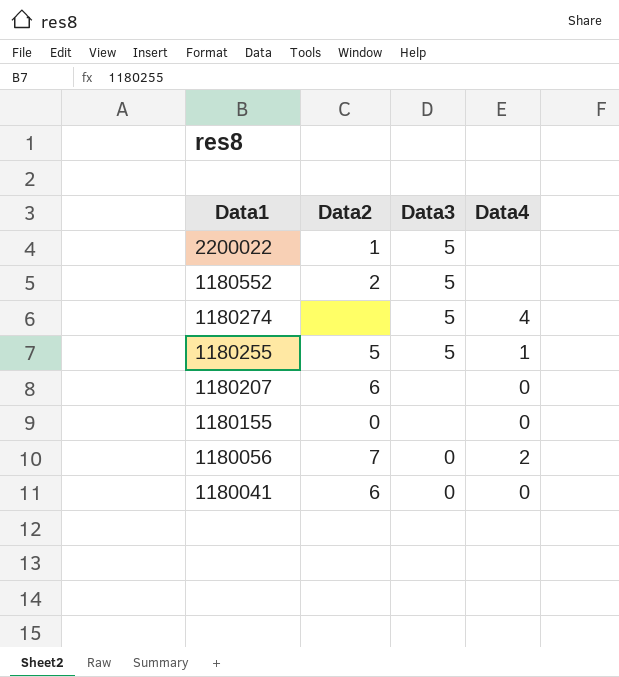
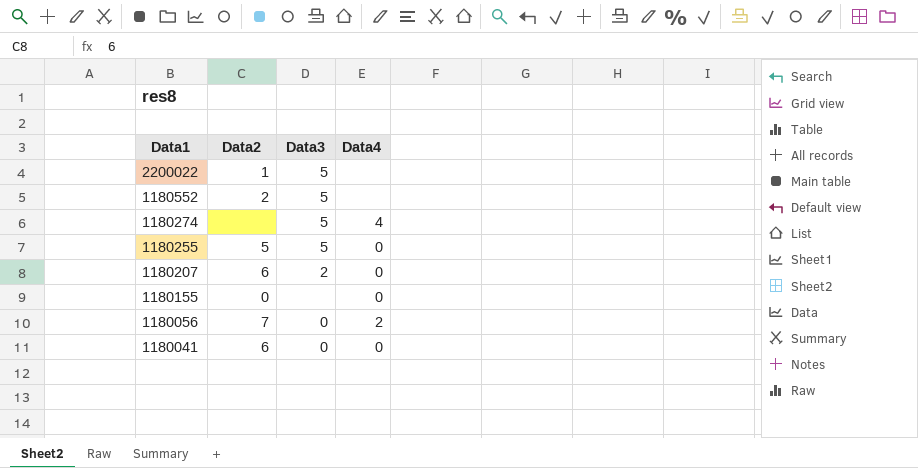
1180255 | Data4: 1 -> 0
1180207 | Data3: none -> 2

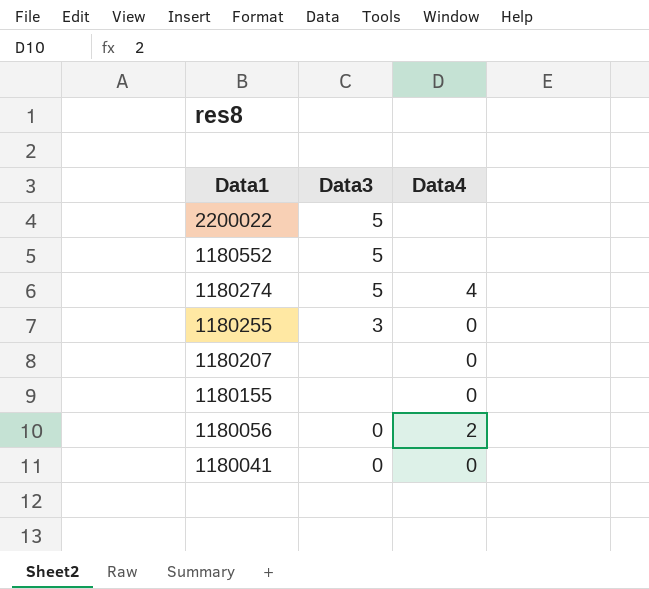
column Data2 | position: 2 -> none
1180255 | Data3: 5 -> 3
1180207 | Data3: 2 -> none

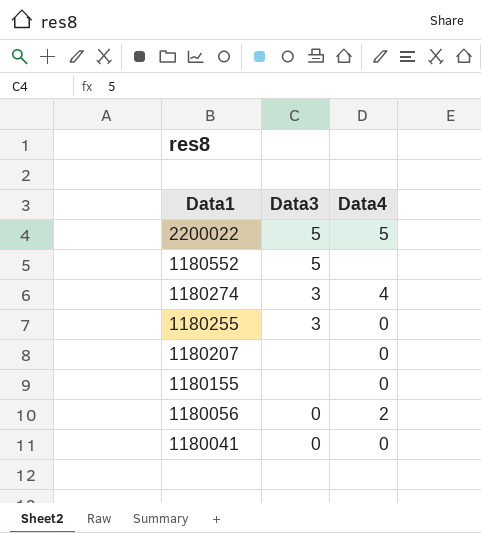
2200022 | Data4: none -> 5
1180274 | Data3: 5 -> 3

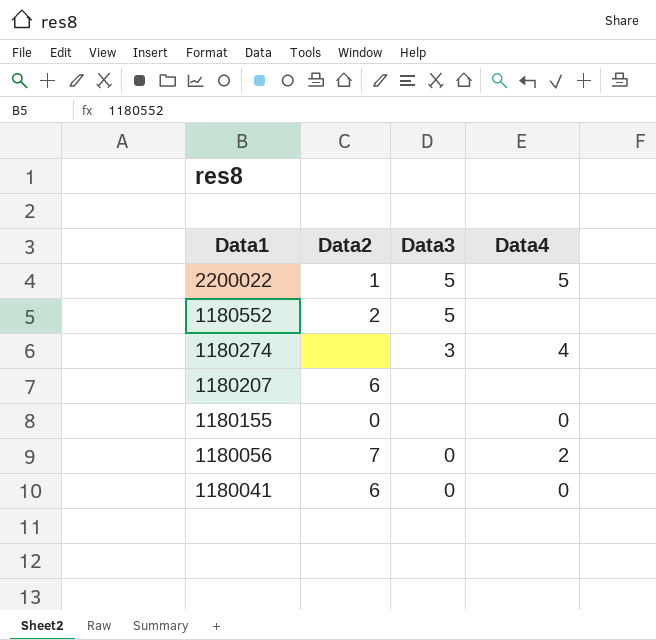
column Data2 | position: none -> 2
row 1180255: 3 | 0 -> none
1180207 | Data4: 0 -> none

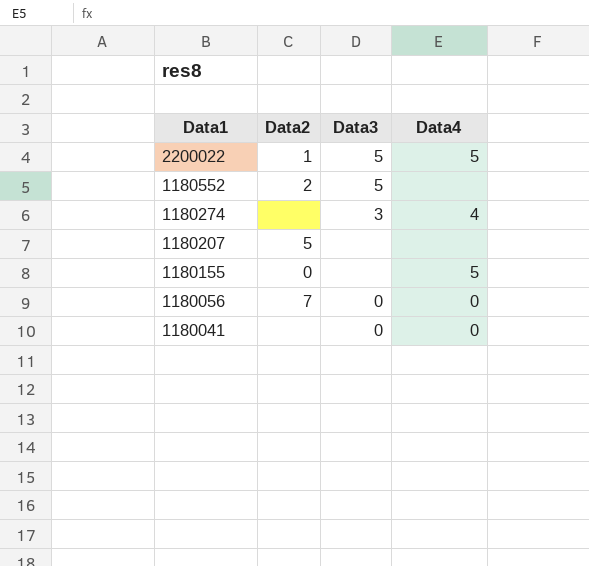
1180207 | Data2: 6 -> 5
1180155 | Data4: 0 -> 5
1180056 | Data4: 2 -> 0
1180041 | Data2: 6 -> none

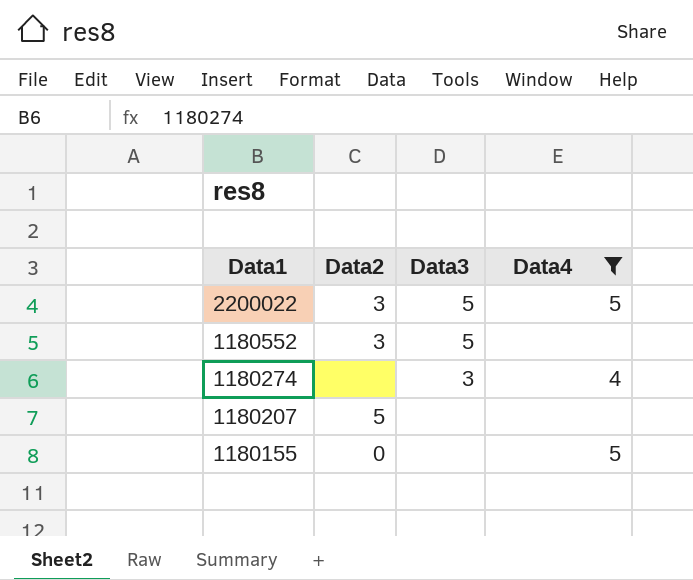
filter: none -> Data4 != 0
2200022 | Data2: 1 -> 3
1180552 | Data2: 2 -> 3

